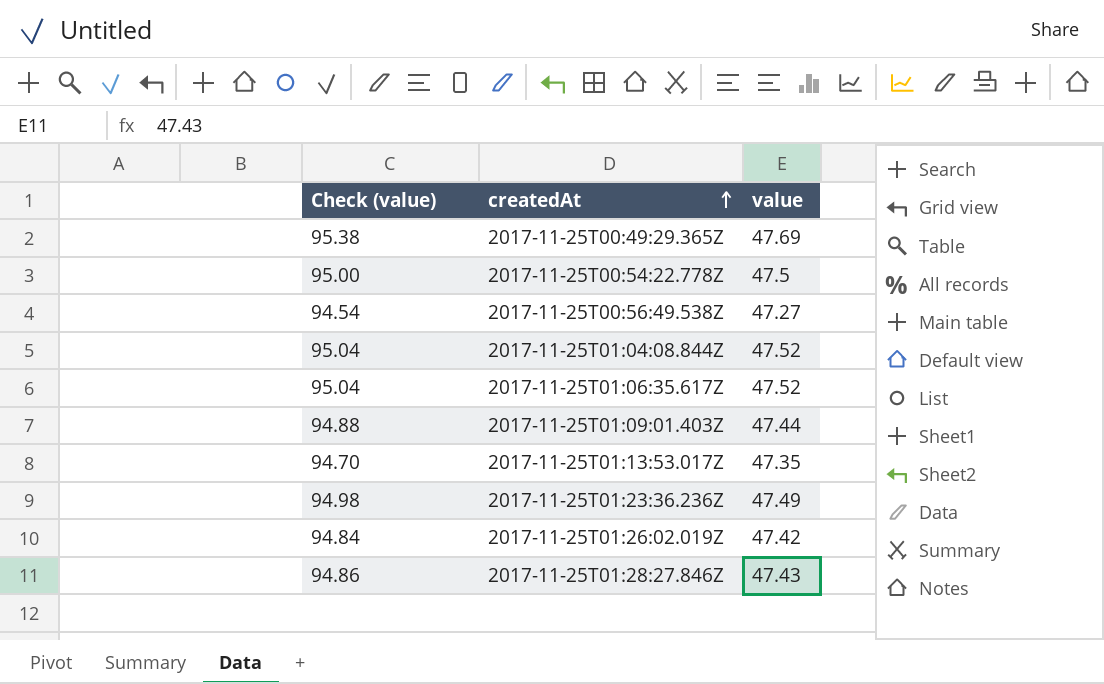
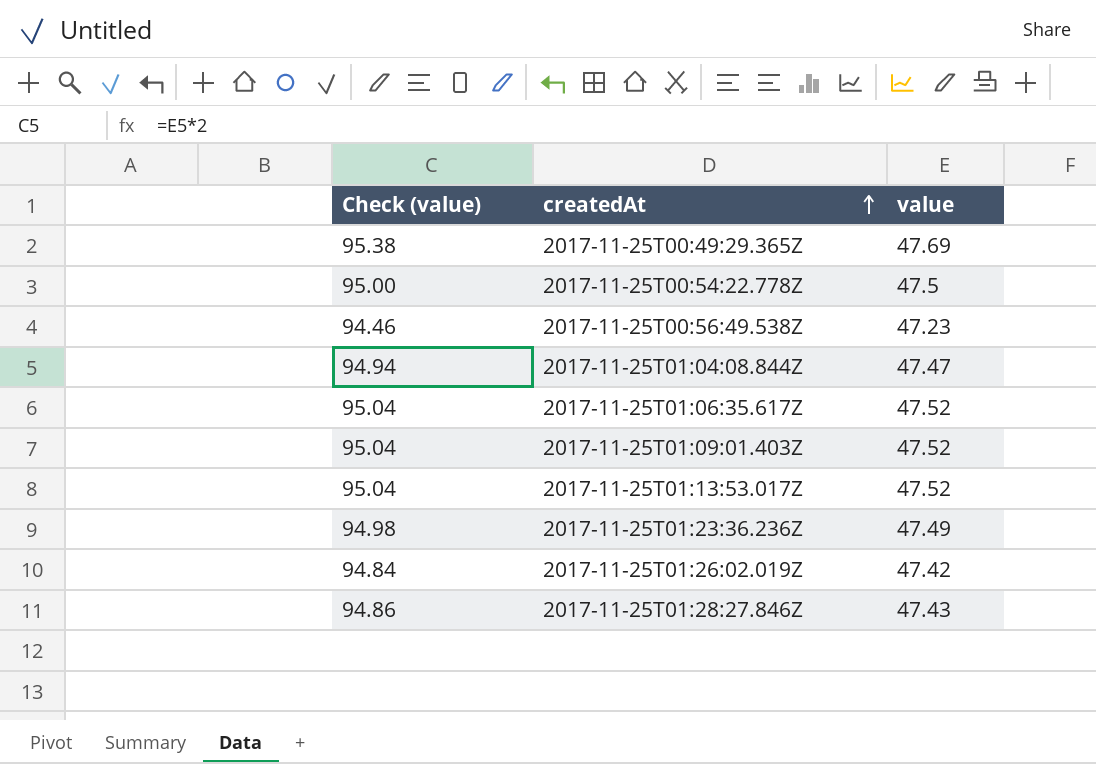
2017-11-25T00:56:49.538Z | Check (value): 94.54 -> 94.46
2017-11-25T00:56:49.538Z | value: 47.27 -> 47.23
2017-11-25T01:04:08.844Z | Check (value): 95.04 -> 94.94
2017-11-25T01:04:08.844Z | value: 47.52 -> 47.47
2017-11-25T01:09:01.403Z | Check (value): 94.88 -> 95.04
2017-11-25T01:09:01.403Z | value: 47.44 -> 47.52
2017-11-25T01:13:53.017Z | Check (value): 94.70 -> 95.04
2017-11-25T01:13:53.017Z | value: 47.35 -> 47.52

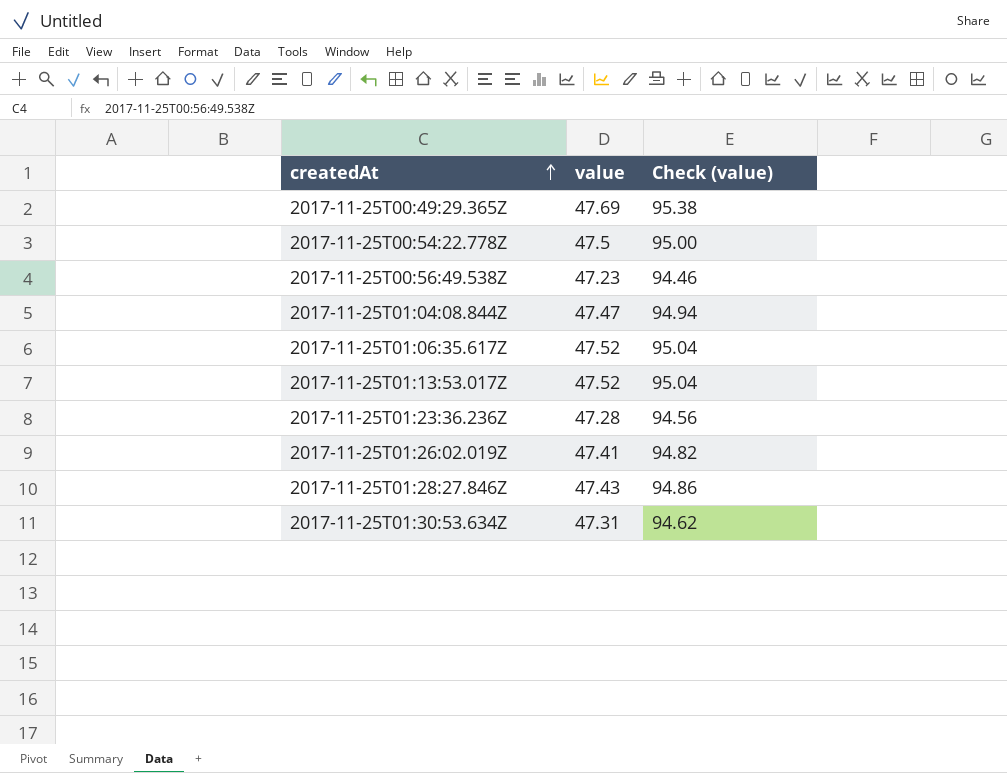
column Check (value) | position: 1 -> 3
row 2017-11-25T01:09:01.403Z: 95.04 | 47.52 -> none
2017-11-25T01:23:36.236Z | value: 47.49 -> 47.28
2017-11-25T01:23:36.236Z | Check (value): 94.98 -> 94.56
2017-11-25T01:26:02.019Z | value: 47.42 -> 47.41
2017-11-25T01:26:02.019Z | Check (value): 94.84 -> 94.82
row 2017-11-25T01:30:53.634Z: none -> 47.31 | 94.62

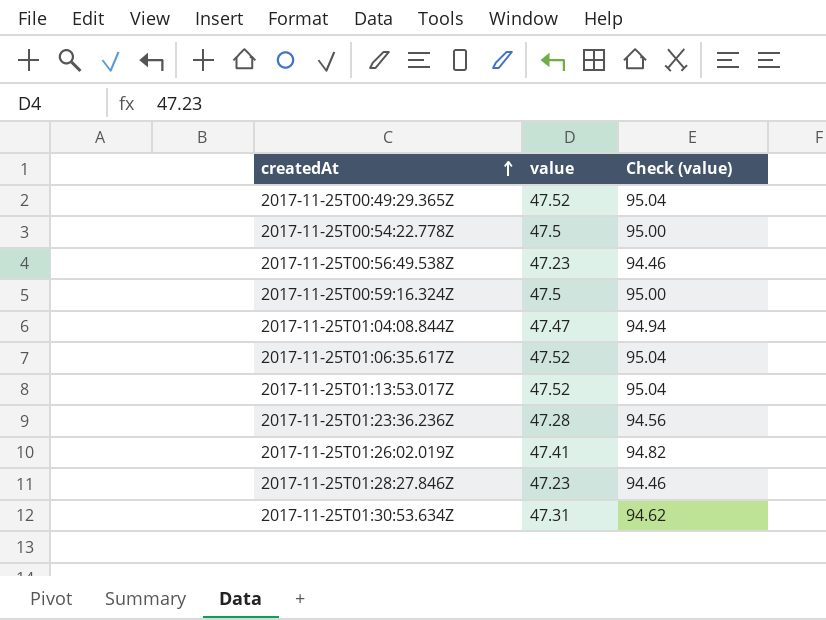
2017-11-25T00:49:29.365Z | value: 47.69 -> 47.52
2017-11-25T00:49:29.365Z | Check (value): 95.38 -> 95.04
row 2017-11-25T00:59:16.324Z: none -> 47.5 | 95.00
2017-11-25T01:28:27.846Z | value: 47.43 -> 47.23
2017-11-25T01:28:27.846Z | Check (value): 94.86 -> 94.46

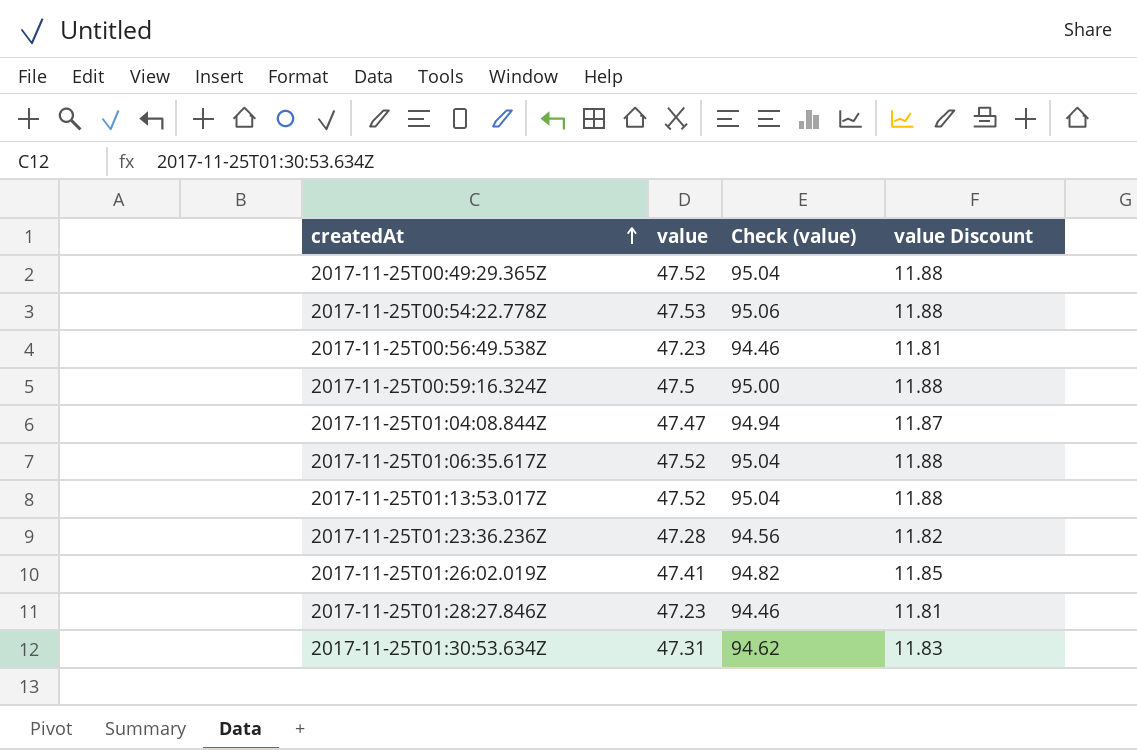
column value Discount | formula: none -> [value] * 0.25
2017-11-25T00:54:22.778Z | value: 47.5 -> 47.53
2017-11-25T00:54:22.778Z | Check (value): 95.00 -> 95.06

